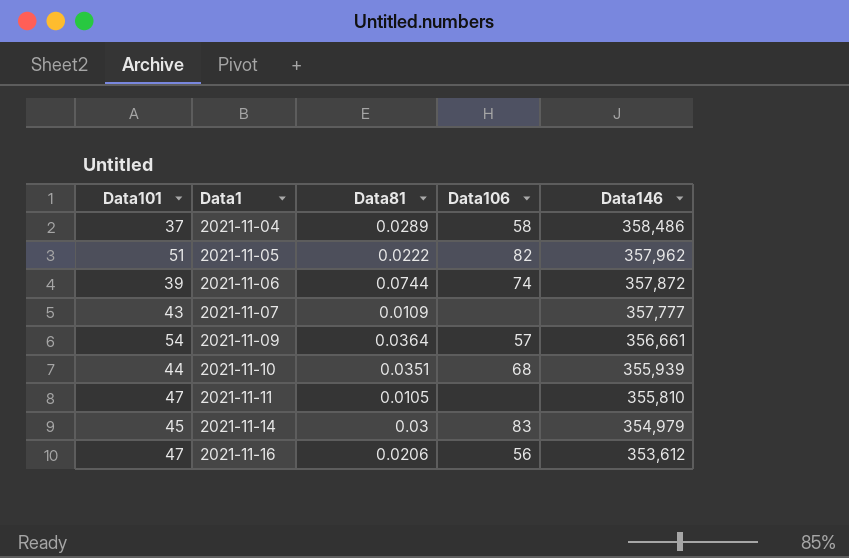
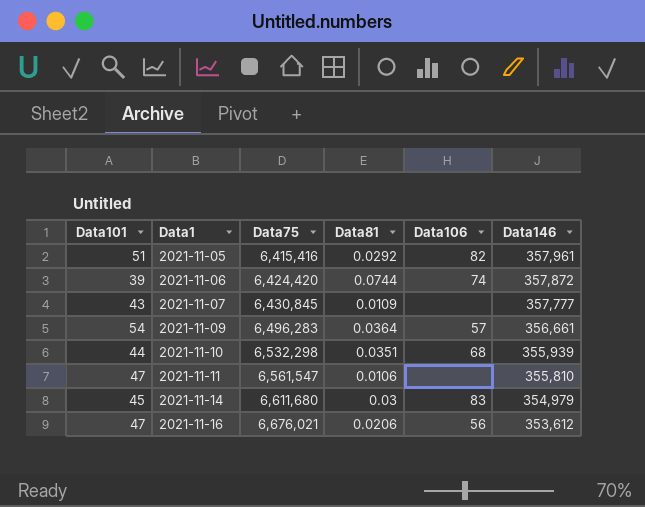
column Data75 | position: none -> 3
row 2021-11-04: 37 | 0.0289 | 58 | 358,486 -> none
2021-11-05 | Data81: 0.0222 -> 0.0292
2021-11-05 | Data146: 357,962 -> 357,961
2021-11-11 | Data81: 0.0105 -> 0.0106

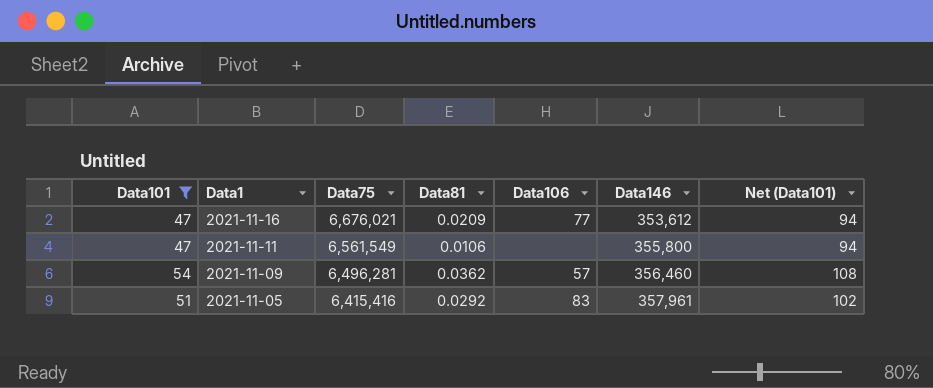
filter: none -> Data101 >= 47
row order: Data1 ascending -> Data1 descending
column Net (Data101) | formula: none -> [Data101] * 2
2021-11-16 | Data81: 0.0206 -> 0.0209
2021-11-16 | Data106: 56 -> 77
2021-11-11 | Data75: 6,561,547 -> 6,561,549
2021-11-11 | Data146: 355,810 -> 355,800
2021-11-09 | Data75: 6,496,283 -> 6,496,281
2021-11-09 | Data81: 0.0364 -> 0.0362
2021-11-09 | Data146: 356,661 -> 356,460
2021-11-05 | Data106: 82 -> 83

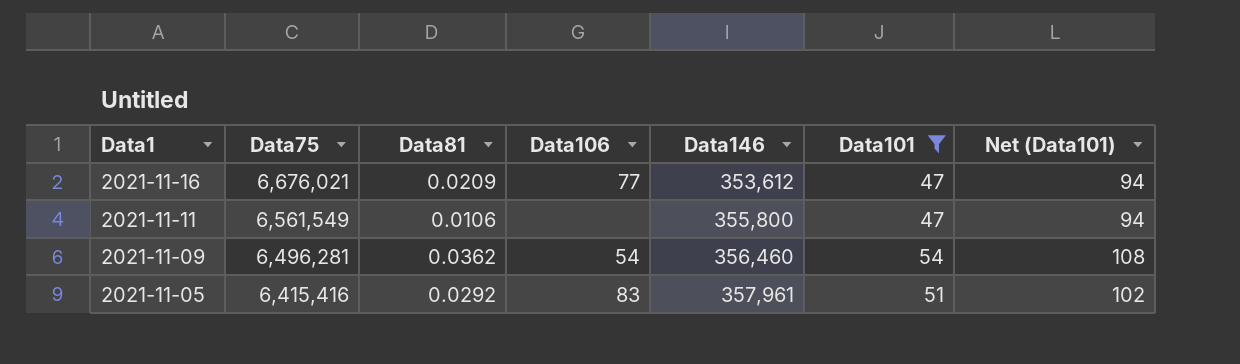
column Data101 | position: 1 -> 6
2021-11-09 | Data106: 57 -> 54

